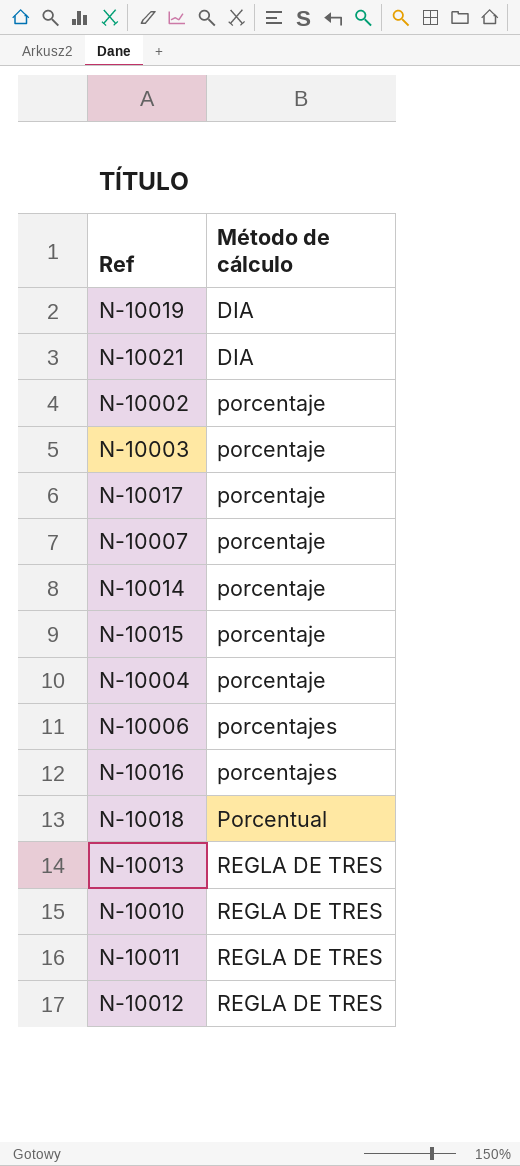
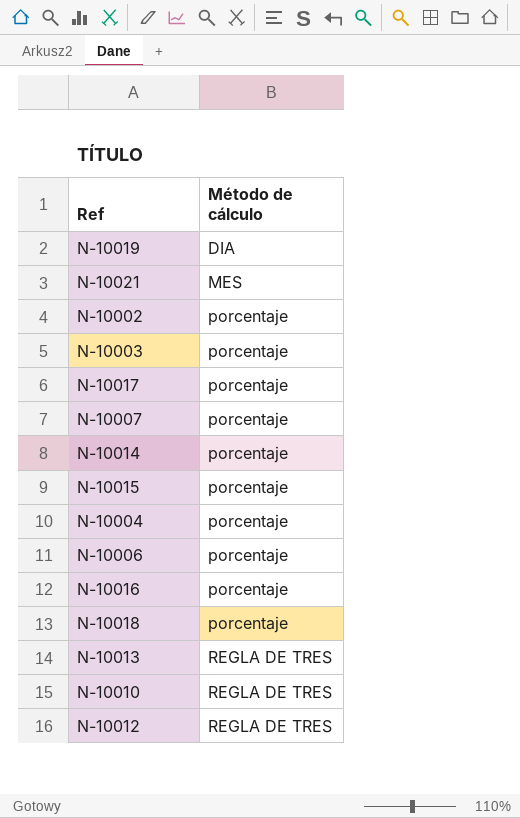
row N-10011: REGLA DE TRES -> none
N-10021 | Método de cálculo: DIA -> MES
N-10006 | Método de cálculo: porcentajes -> porcentaje
N-10016 | Método de cálculo: porcentajes -> porcentaje
N-10018 | Método de cálculo: Porcentual -> porcentaje

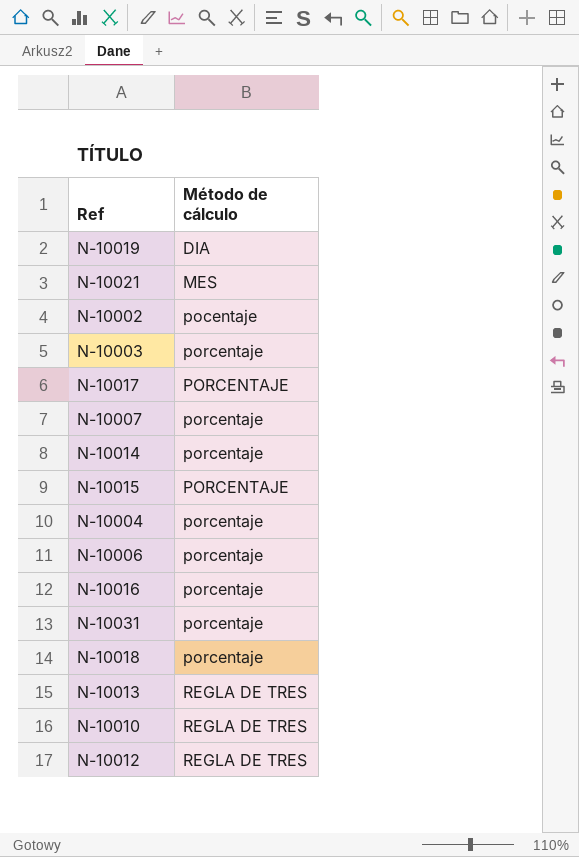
N-10002 | Método de cálculo: porcentaje -> pocentaje
N-10017 | Método de cálculo: porcentaje -> PORCENTAJE
N-10015 | Método de cálculo: porcentaje -> PORCENTAJE
row N-10031: none -> porcentaje

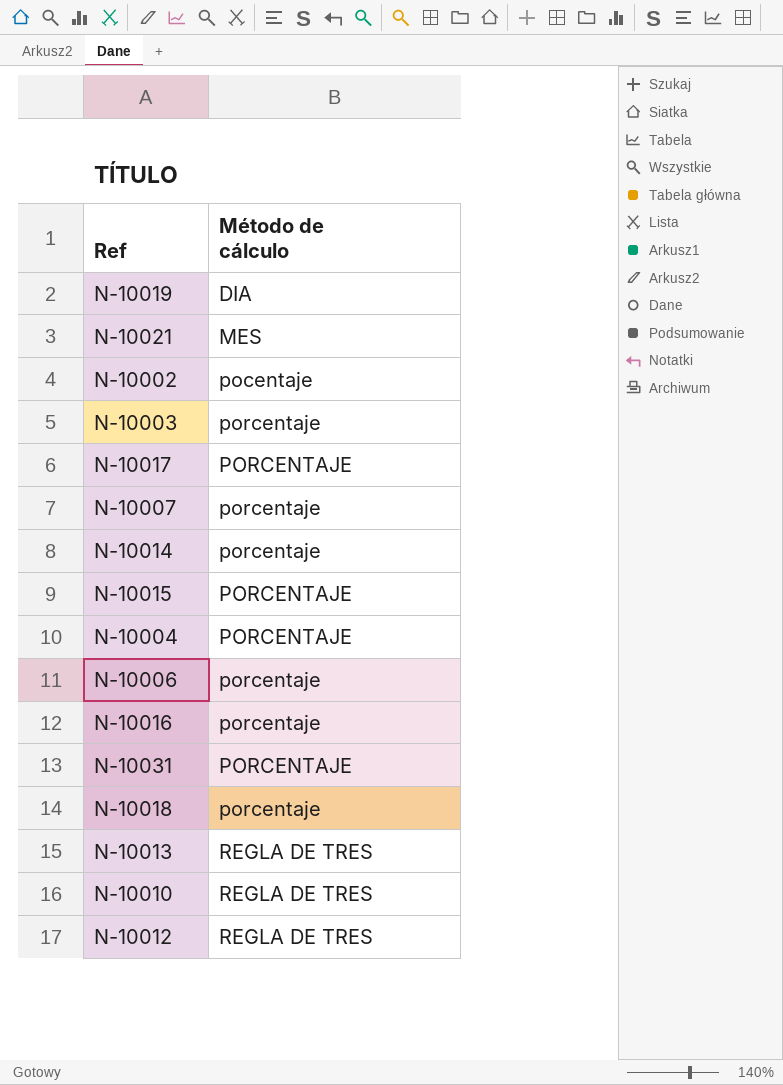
N-10004 | Método de cálculo: porcentaje -> PORCENTAJE
N-10031 | Método de cálculo: porcentaje -> PORCENTAJE

